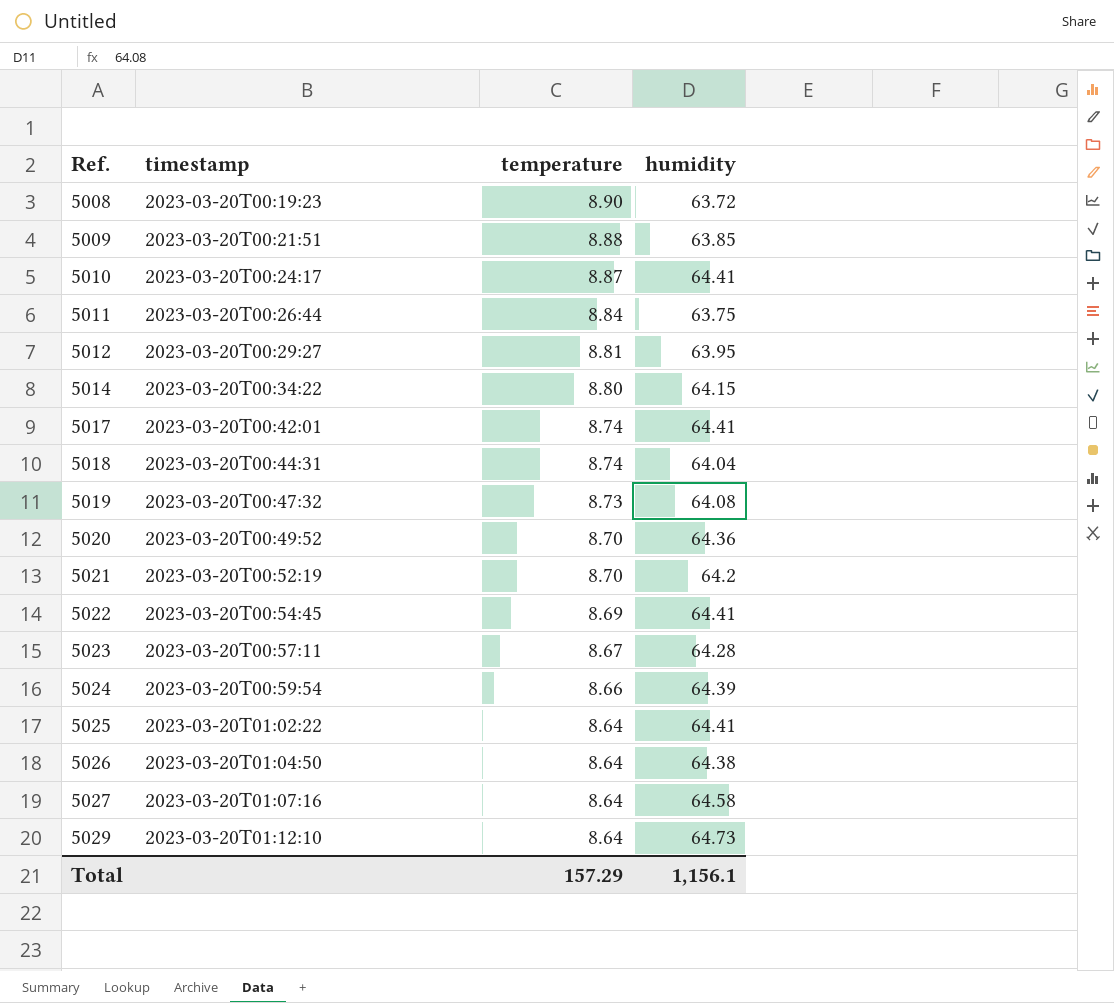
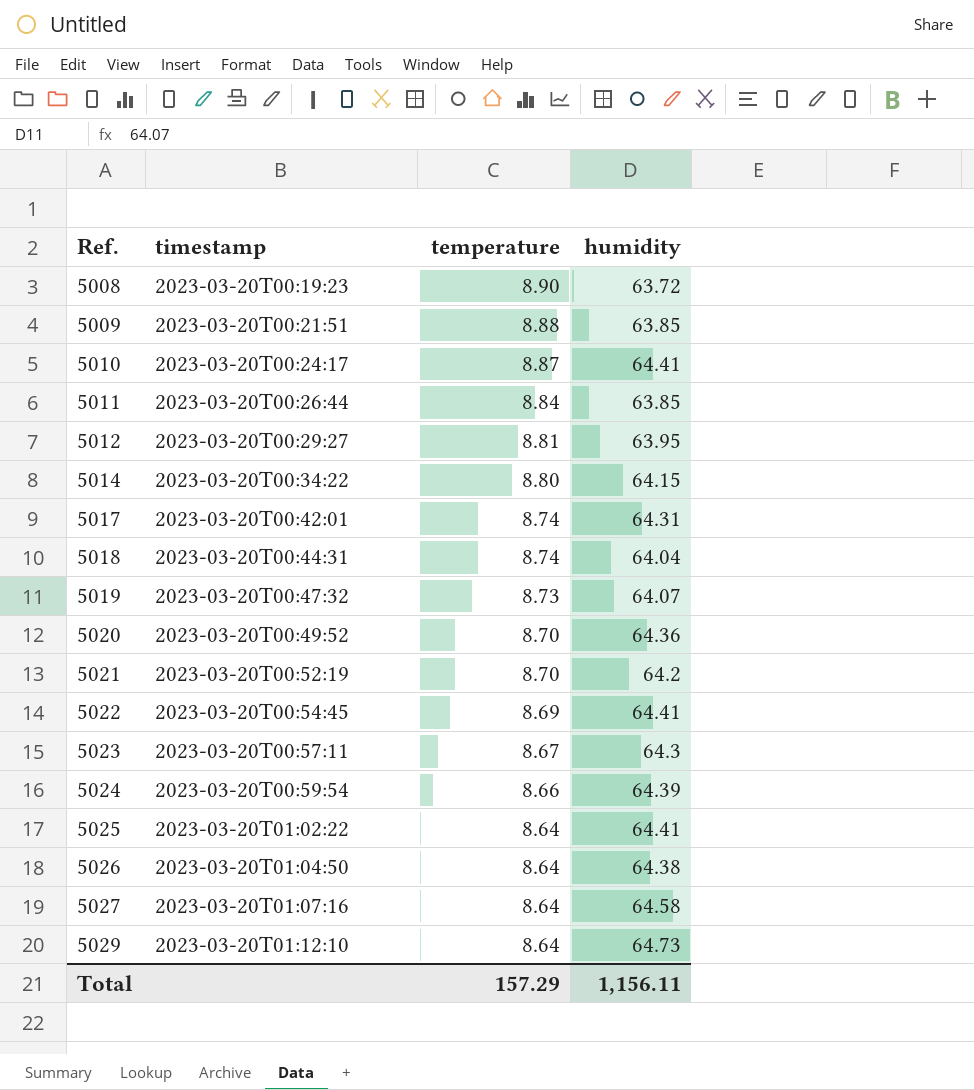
5011 | humidity: 63.75 -> 63.85
5017 | humidity: 64.41 -> 64.31
5019 | humidity: 64.08 -> 64.07
5023 | humidity: 64.28 -> 64.3
Total | humidity: 1,156.1 -> 1,156.11

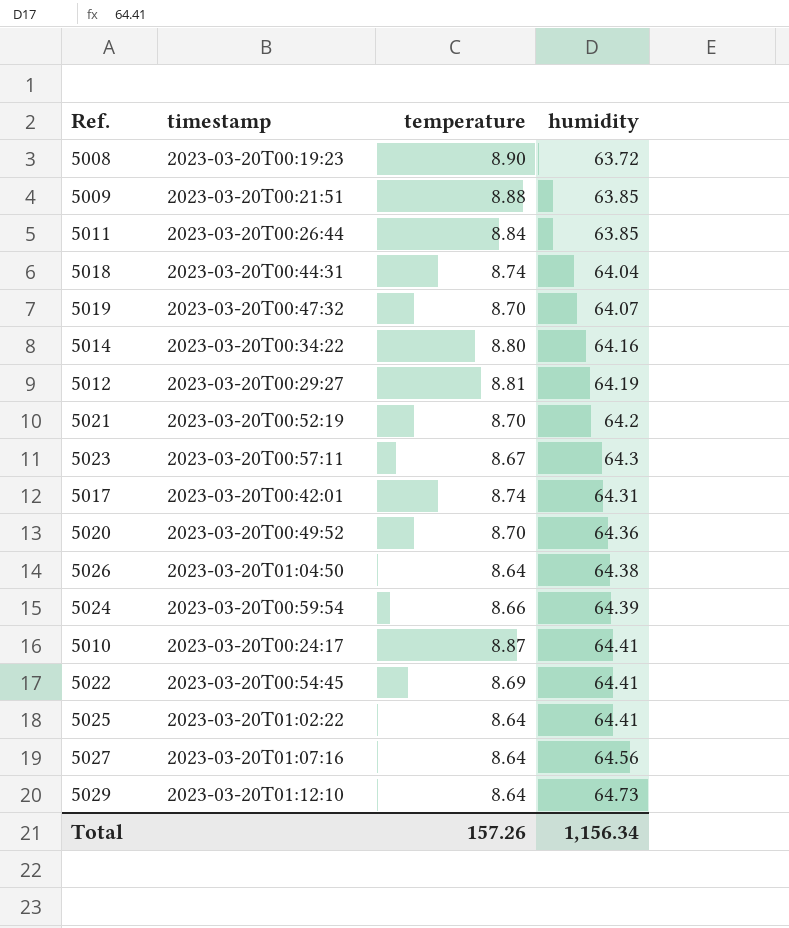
row order: Ref. ascending -> humidity ascending
5019 | temperature: 8.73 -> 8.70
5014 | humidity: 64.15 -> 64.16
5012 | humidity: 63.95 -> 64.19
5027 | humidity: 64.58 -> 64.56
Total | temperature: 157.29 -> 157.26
Total | humidity: 1,156.11 -> 1,156.34

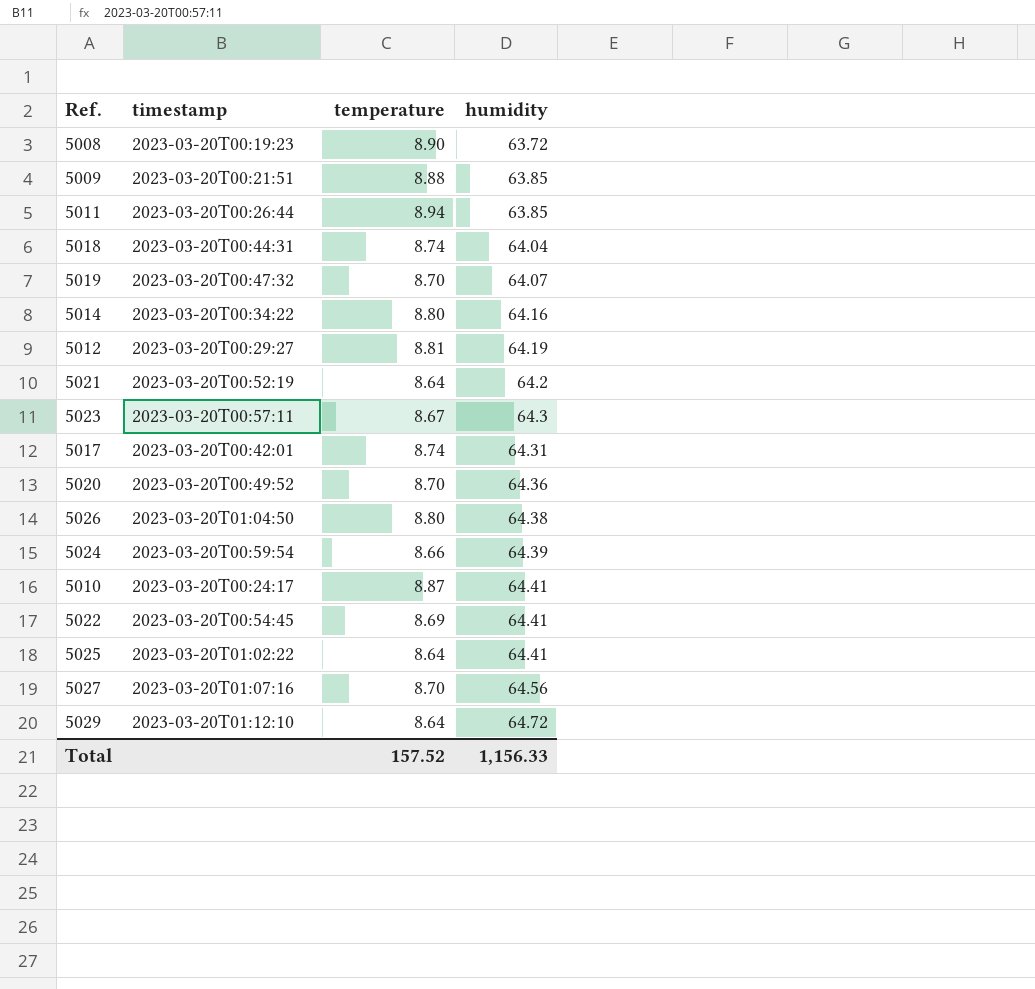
5011 | temperature: 8.84 -> 8.94
5021 | temperature: 8.70 -> 8.64
5026 | temperature: 8.64 -> 8.80
5027 | temperature: 8.64 -> 8.70
5029 | humidity: 64.73 -> 64.72
Total | temperature: 157.26 -> 157.52
Total | humidity: 1,156.34 -> 1,156.33

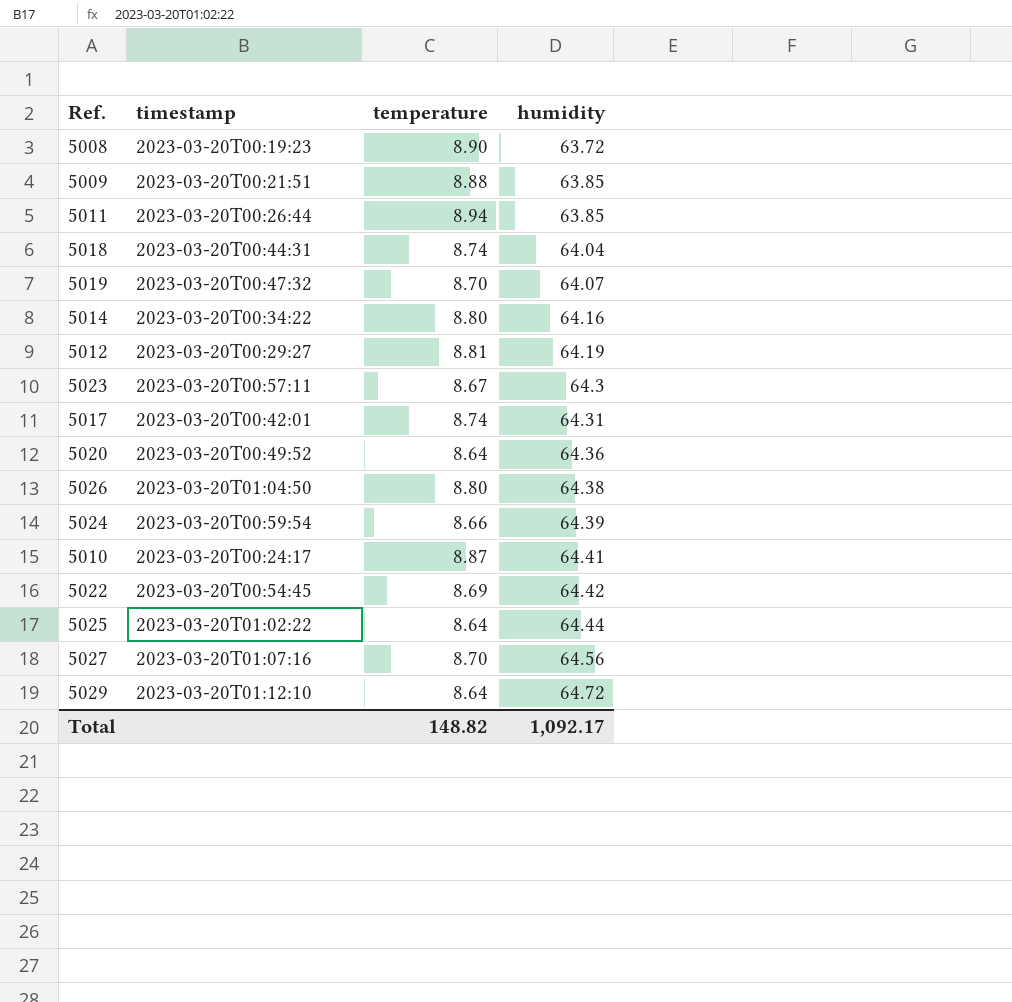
row 5021: 2023-03-20T00:52:19 | 8.64 | 64.2 -> none
5020 | temperature: 8.70 -> 8.64
5022 | humidity: 64.41 -> 64.42
5025 | humidity: 64.41 -> 64.44
Total | temperature: 157.52 -> 148.82
Total | humidity: 1,156.33 -> 1,092.17

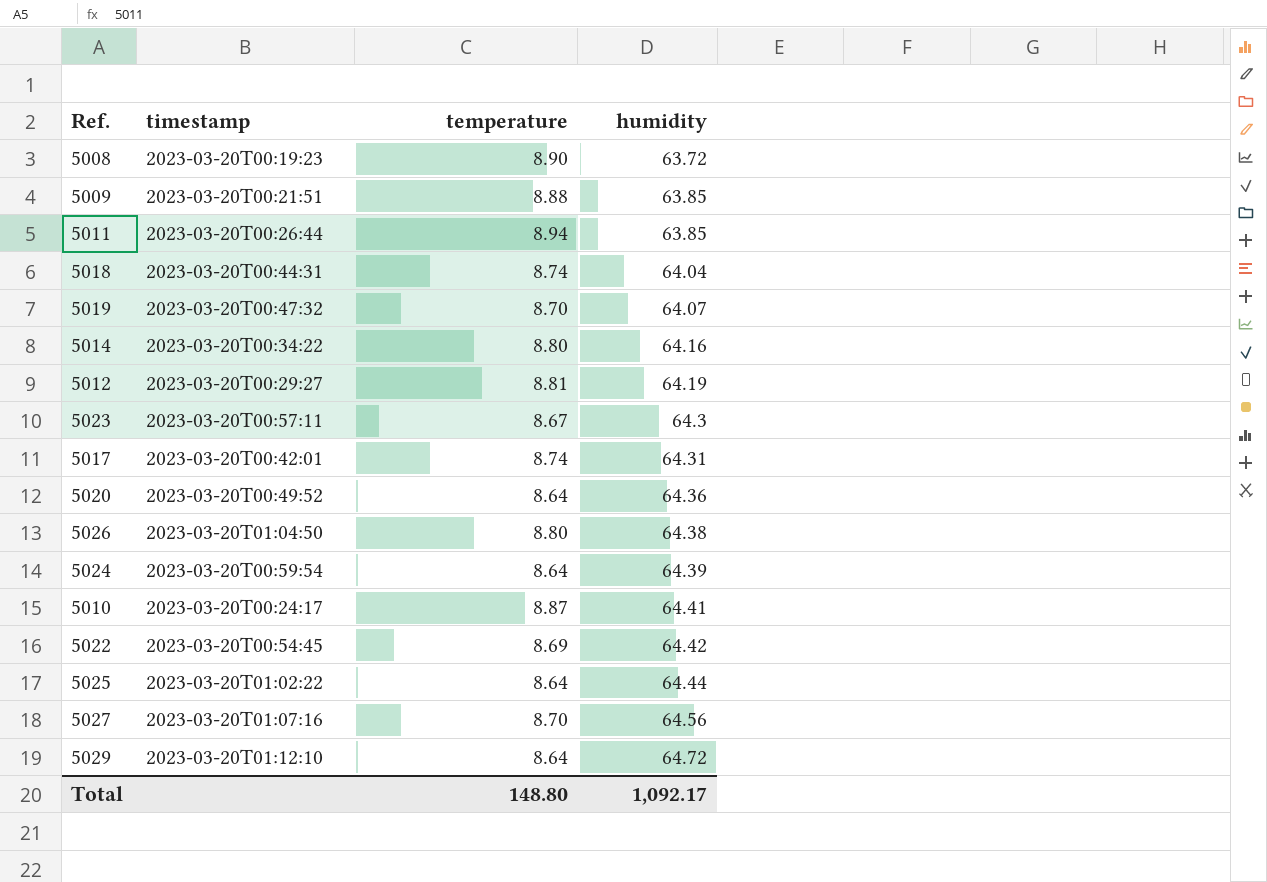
5024 | temperature: 8.66 -> 8.64
Total | temperature: 148.82 -> 148.80

